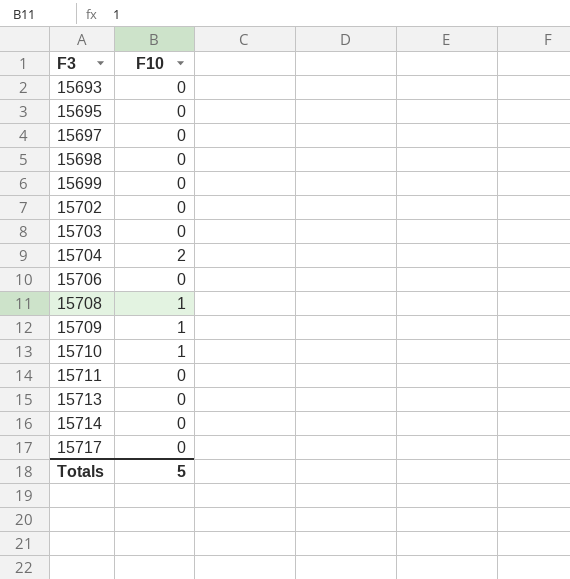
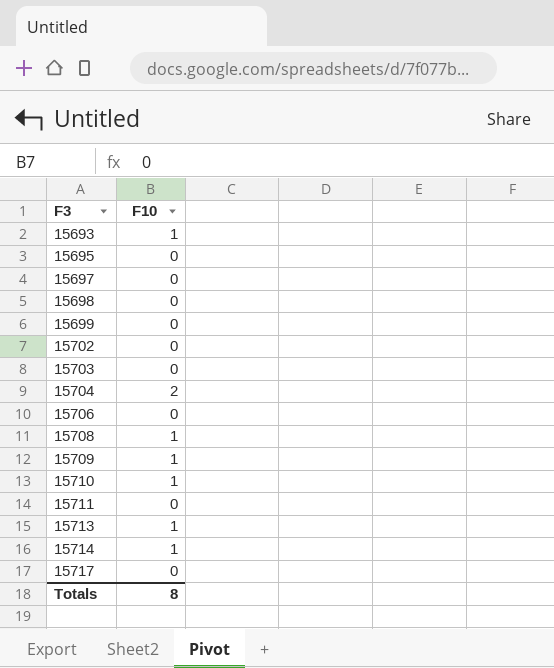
15693 | F10: 0 -> 1
15713 | F10: 0 -> 1
15714 | F10: 0 -> 1
Totals | F10: 5 -> 8

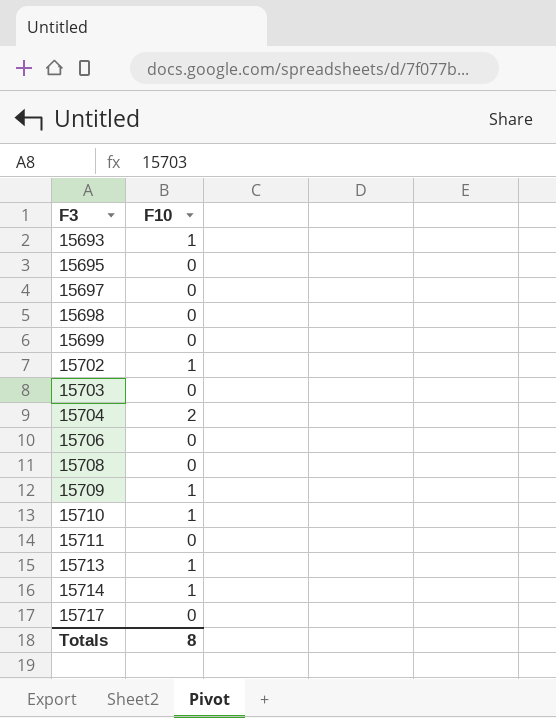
15702 | F10: 0 -> 1
15708 | F10: 1 -> 0

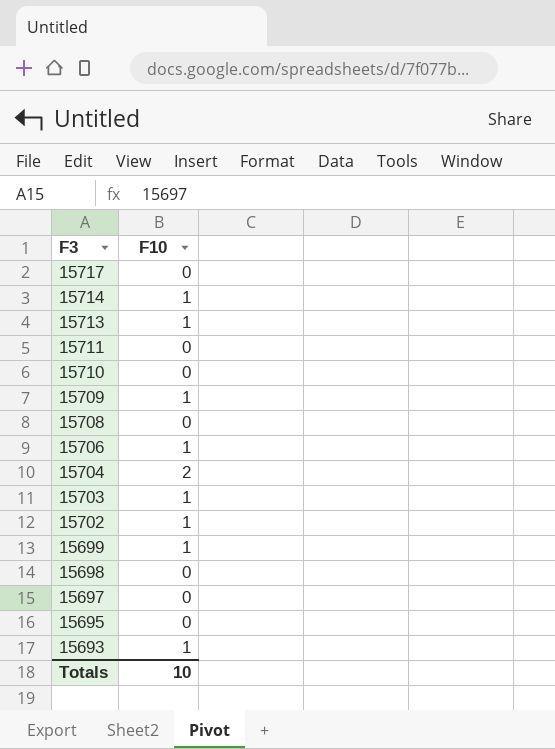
row order: F3 ascending -> F3 descending
15710 | F10: 1 -> 0
15706 | F10: 0 -> 1
15703 | F10: 0 -> 1
15699 | F10: 0 -> 1
Totals | F10: 8 -> 10

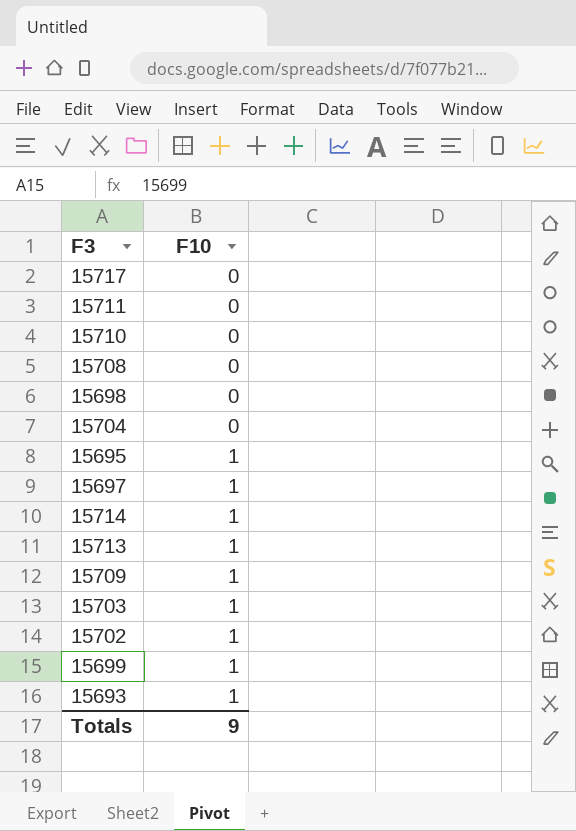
row order: F3 descending -> F10 ascending
row 15706: 1 -> none
15704 | F10: 2 -> 0
15695 | F10: 0 -> 1
15697 | F10: 0 -> 1
Totals | F10: 10 -> 9

